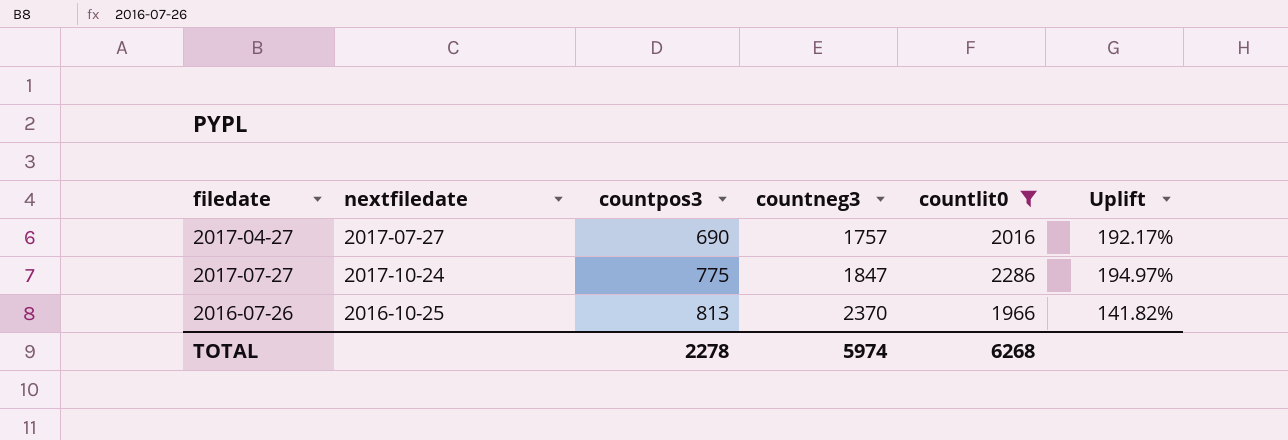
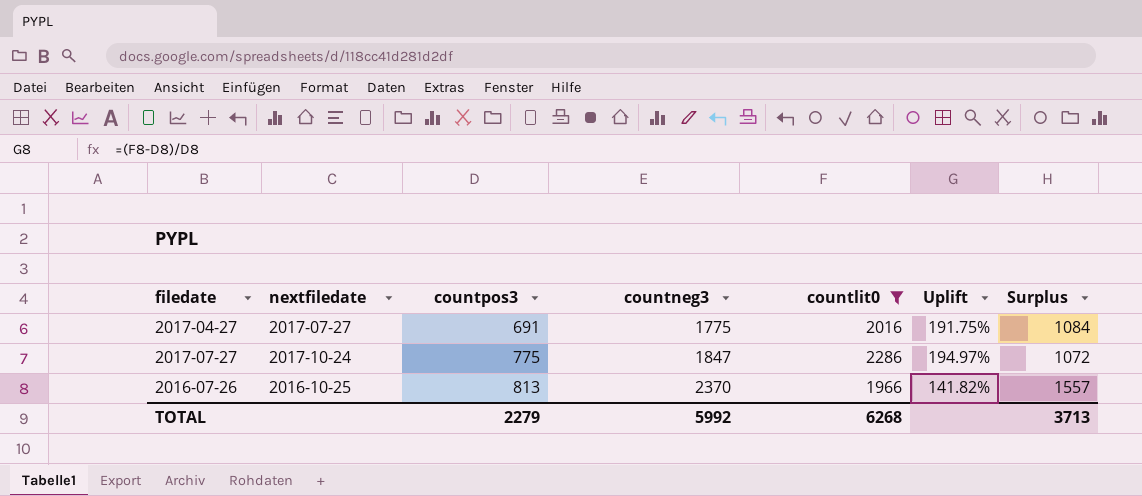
column Surplus | formula: none -> [countneg3] - [countpos3]
2017-04-27 | countpos3: 690 -> 691
2017-04-27 | countneg3: 1757 -> 1775
2017-04-27 | Uplift: 192.17% -> 191.75%
TOTAL | countpos3: 2278 -> 2279
TOTAL | countneg3: 5974 -> 5992

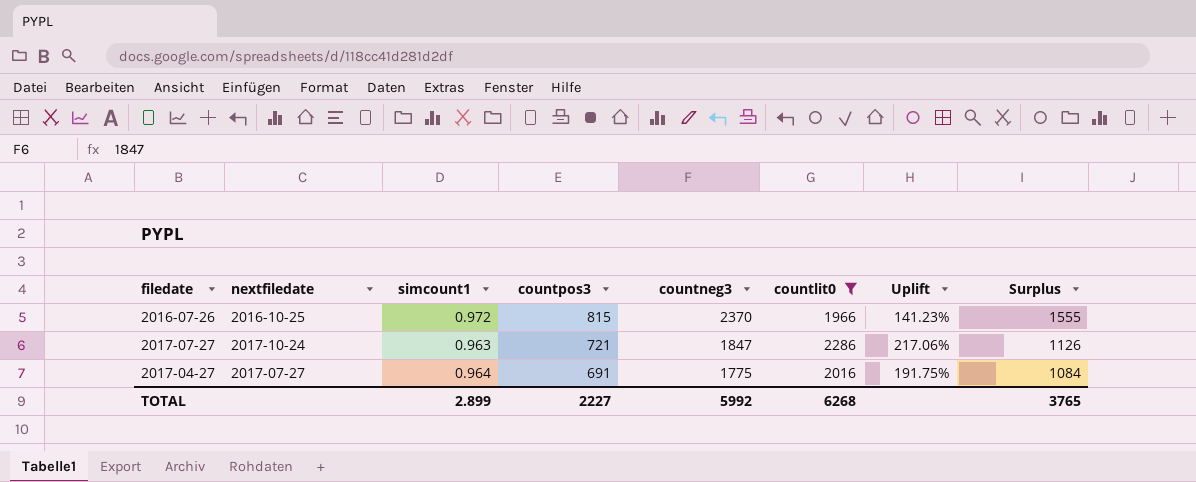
row order: countpos3 ascending -> countpos3 descending
column simcount1 | position: none -> 3
2016-07-26 | countpos3: 813 -> 815
2016-07-26 | Uplift: 141.82% -> 141.23%
2016-07-26 | Surplus: 1557 -> 1555
2017-07-27 | countpos3: 775 -> 721
2017-07-27 | Uplift: 194.97% -> 217.06%
2017-07-27 | Surplus: 1072 -> 1126
TOTAL | countpos3: 2279 -> 2227
TOTAL | Surplus: 3713 -> 3765

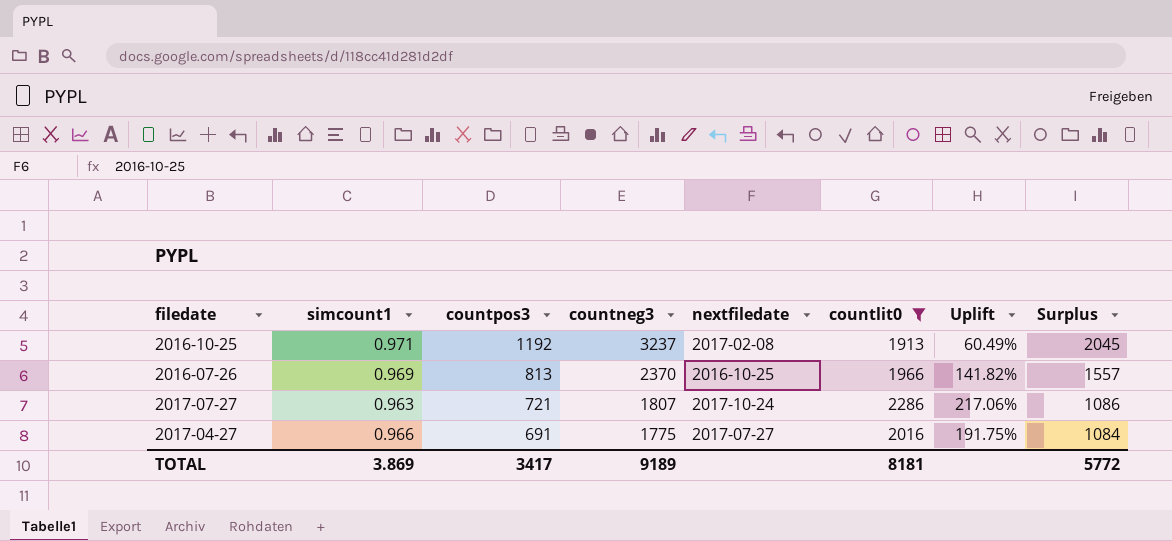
column nextfiledate | position: 2 -> 5
row 2016-10-25: none -> 0.971 | 1192 | 3237 | 2017-02-08 | 1913 | 60.49% | 2045
2016-07-26 | simcount1: 0.972 -> 0.969
2016-07-26 | countpos3: 815 -> 813
2016-07-26 | Uplift: 141.23% -> 141.82%
2016-07-26 | Surplus: 1555 -> 1557
2017-07-27 | countneg3: 1847 -> 1807
2017-07-27 | Surplus: 1126 -> 1086
2017-04-27 | simcount1: 0.964 -> 0.966
TOTAL | simcount1: 2.899 -> 3.869
TOTAL | countpos3: 2227 -> 3417
TOTAL | countneg3: 5992 -> 9189
TOTAL | countlit0: 6268 -> 8181
TOTAL | Surplus: 3765 -> 5772

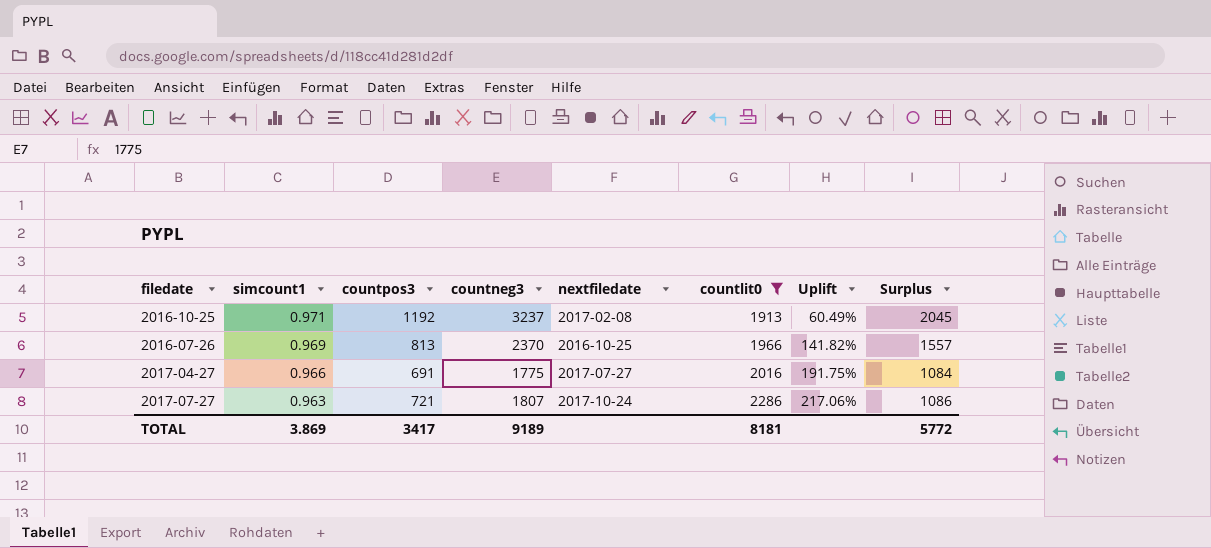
row order: countpos3 descending -> simcount1 descending

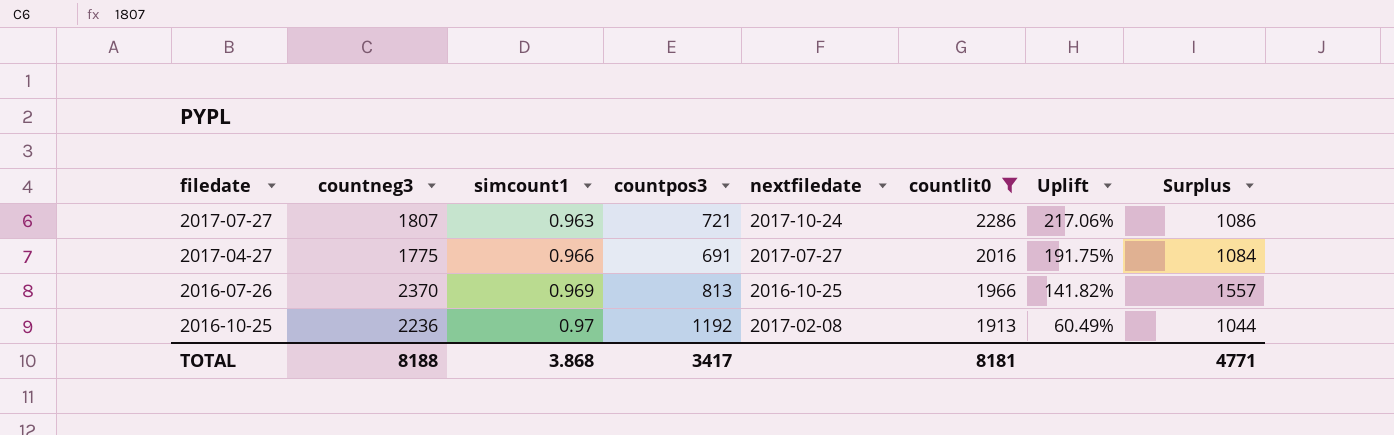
row order: simcount1 descending -> simcount1 ascending
column countneg3 | position: 4 -> 2
2016-10-25 | countneg3: 3237 -> 2236
2016-10-25 | simcount1: 0.971 -> 0.97
2016-10-25 | Surplus: 2045 -> 1044
TOTAL | countneg3: 9189 -> 8188
TOTAL | simcount1: 3.869 -> 3.868
TOTAL | Surplus: 5772 -> 4771

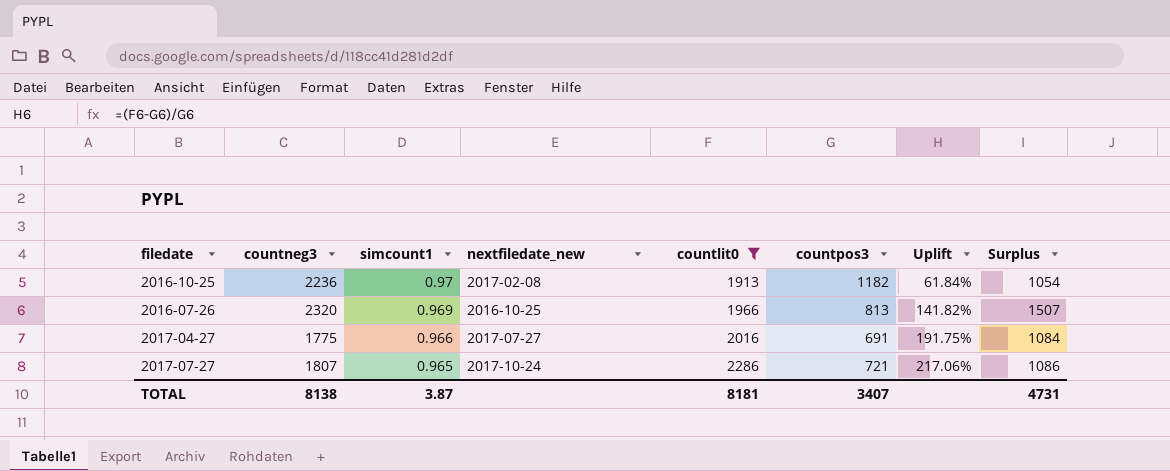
row order: simcount1 ascending -> simcount1 descending
column name: nextfiledate -> nextfiledate_new
column countpos3 | position: 4 -> 6
2016-10-25 | countpos3: 1192 -> 1182
2016-10-25 | Uplift: 60.49% -> 61.84%
2016-10-25 | Surplus: 1044 -> 1054
2016-07-26 | countneg3: 2370 -> 2320
2016-07-26 | Surplus: 1557 -> 1507
2017-07-27 | simcount1: 0.963 -> 0.965
TOTAL | countneg3: 8188 -> 8138
TOTAL | simcount1: 3.868 -> 3.87
TOTAL | countpos3: 3417 -> 3407
TOTAL | Surplus: 4771 -> 4731

